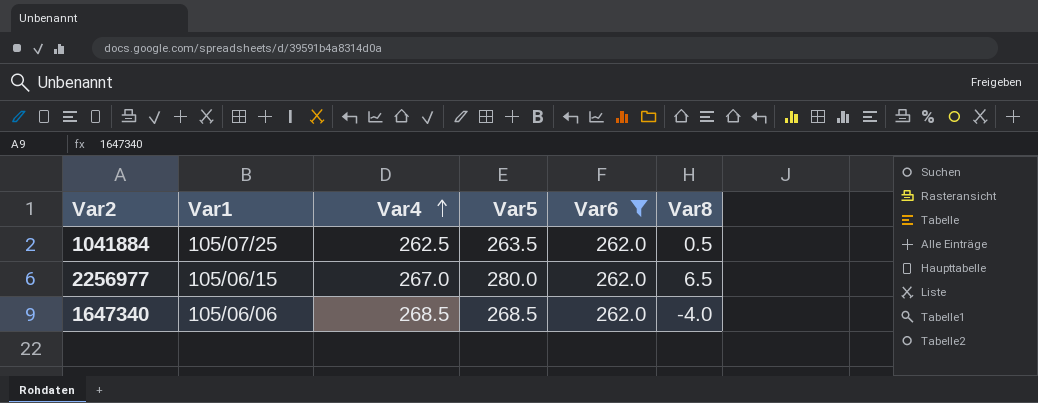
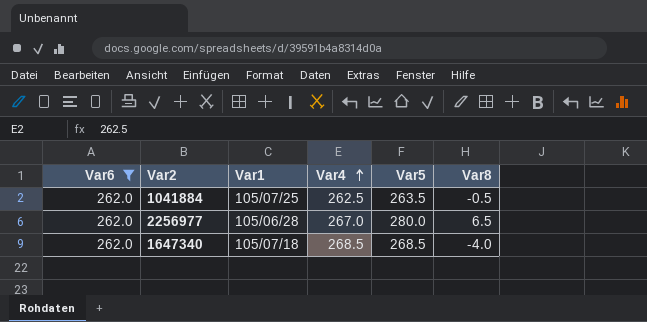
column Var6 | position: 5 -> 1
1041884 | Var8: 0.5 -> -0.5
2256977 | Var1: 105/06/15 -> 105/06/28
1647340 | Var1: 105/06/06 -> 105/07/18

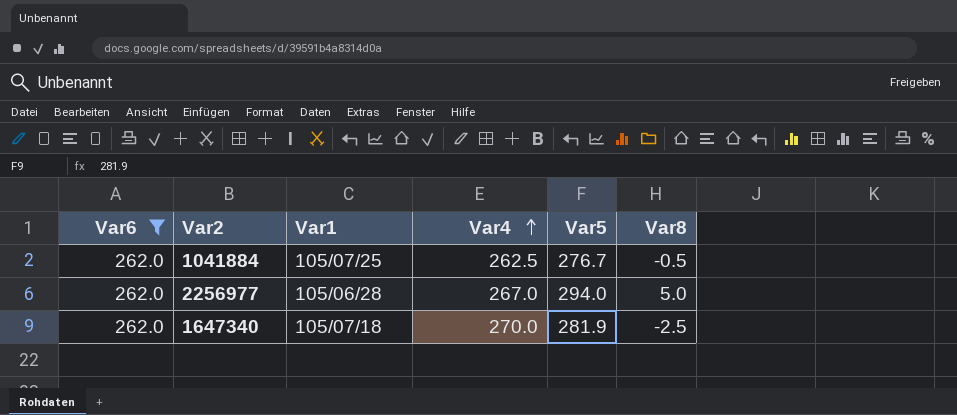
1041884 | Var5: 263.5 -> 276.7
2256977 | Var5: 280.0 -> 294.0
2256977 | Var8: 6.5 -> 5.0
1647340 | Var4: 268.5 -> 270.0
1647340 | Var5: 268.5 -> 281.9
1647340 | Var8: -4.0 -> -2.5

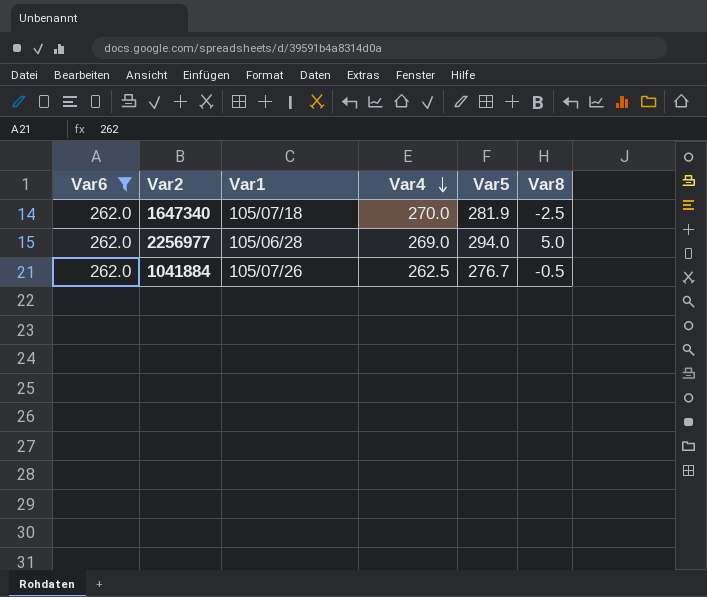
row order: Var4 ascending -> Var4 descending
2256977 | Var4: 267.0 -> 269.0
1041884 | Var1: 105/07/25 -> 105/07/26

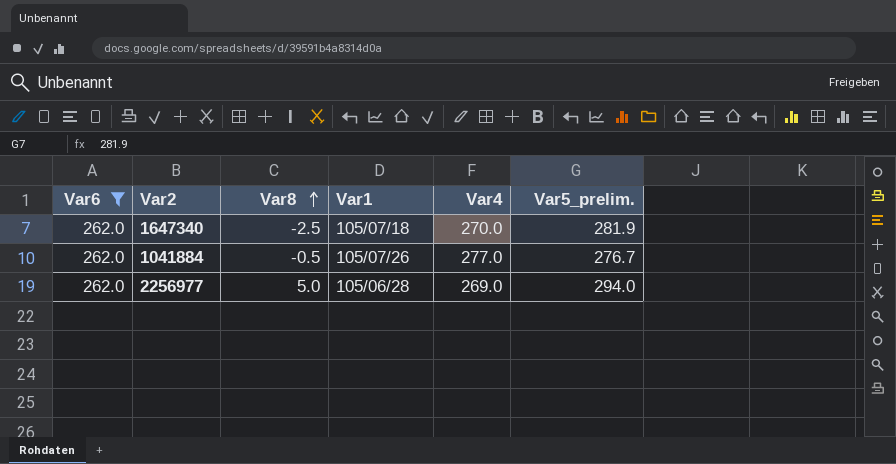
row order: Var4 descending -> Var8 ascending
column Var8 | position: 6 -> 3
column name: Var5 -> Var5_prelim.
1041884 | Var4: 262.5 -> 277.0

